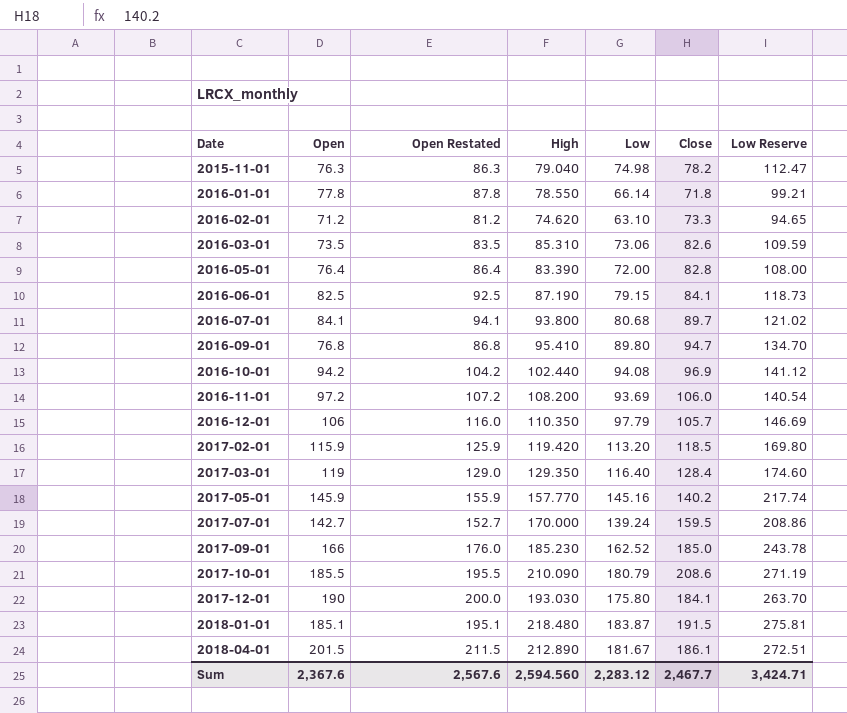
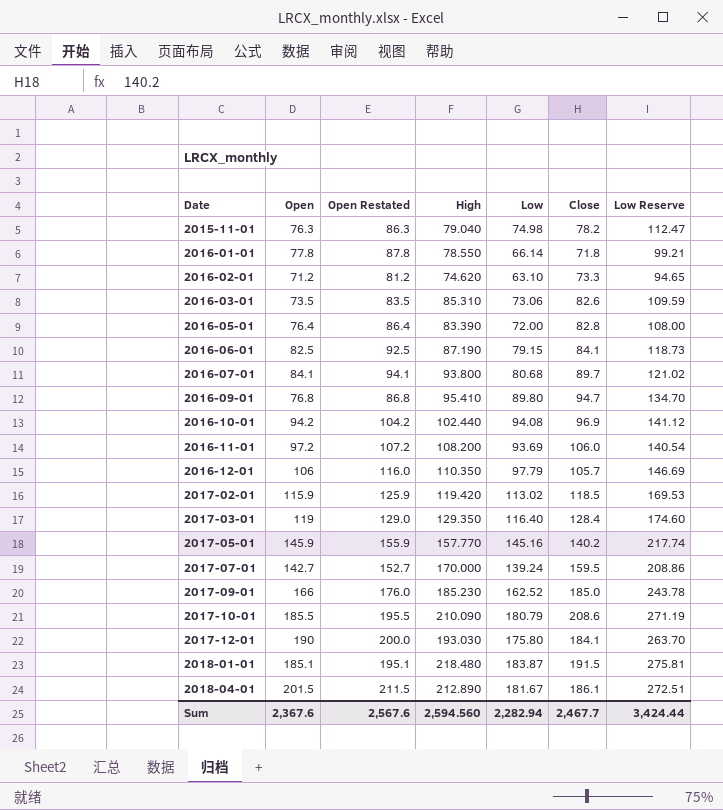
2017-02-01 | Low: 113.20 -> 113.02
2017-02-01 | Low Reserve: 169.80 -> 169.53
Sum | Low: 2,283.12 -> 2,282.94
Sum | Low Reserve: 3,424.71 -> 3,424.44

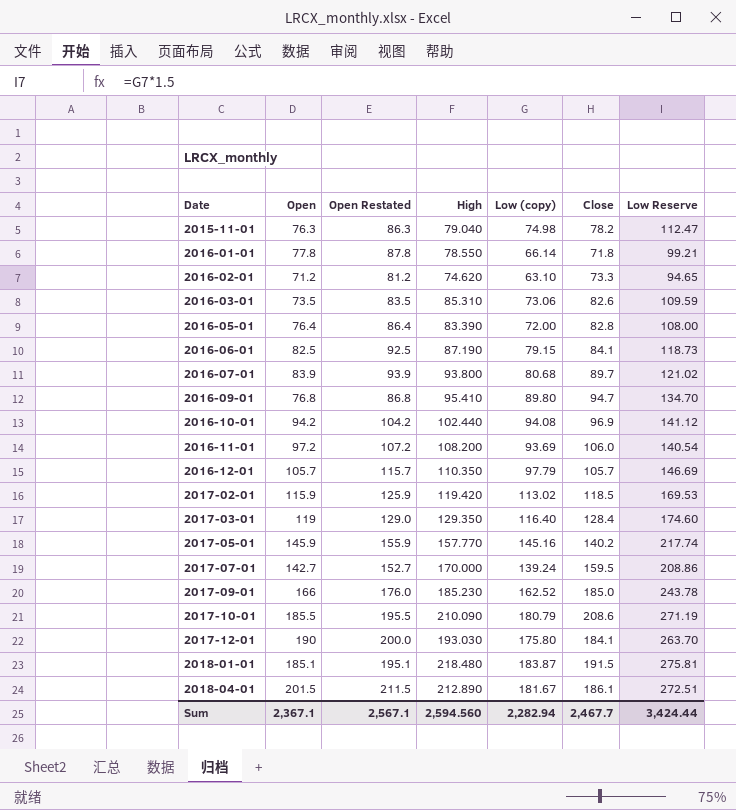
column name: Low -> Low (copy)
2016-07-01 | Open: 84.1 -> 83.9
2016-07-01 | Open Restated: 94.1 -> 93.9
2016-12-01 | Open: 106 -> 105.7
2016-12-01 | Open Restated: 116.0 -> 115.7
Sum | Open: 2,367.6 -> 2,367.1
Sum | Open Restated: 2,567.6 -> 2,567.1

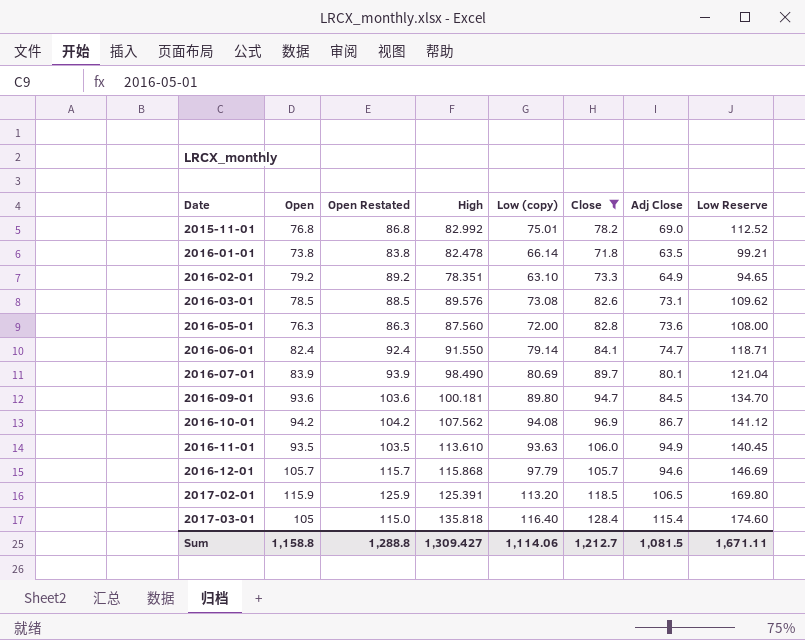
filter: none -> Close <= 128.4
column Adj Close | position: none -> 7
2015-11-01 | Open: 76.3 -> 76.8
2015-11-01 | Open Restated: 86.3 -> 86.8
2015-11-01 | High: 79.040 -> 82.992
2015-11-01 | Low (copy): 74.98 -> 75.01
2015-11-01 | Low Reserve: 112.47 -> 112.52
2016-01-01 | Open: 77.8 -> 73.8
2016-01-01 | Open Restated: 87.8 -> 83.8
2016-01-01 | High: 78.550 -> 82.478
2016-02-01 | Open: 71.2 -> 79.2
2016-02-01 | Open Restated: 81.2 -> 89.2
2016-02-01 | High: 74.620 -> 78.351
2016-03-01 | Open: 73.5 -> 78.5
2016-03-01 | Open Restated: 83.5 -> 88.5
2016-03-01 | High: 85.310 -> 89.576
2016-03-01 | Low (copy): 73.06 -> 73.08
2016-03-01 | Low Reserve: 109.59 -> 109.62
2016-05-01 | Open: 76.4 -> 76.3
2016-05-01 | Open Restated: 86.4 -> 86.3
2016-05-01 | High: 83.390 -> 87.560
2016-06-01 | Open: 82.5 -> 82.4
2016-06-01 | Open Restated: 92.5 -> 92.4
2016-06-01 | High: 87.190 -> 91.550
2016-06-01 | Low (copy): 79.15 -> 79.14
2016-06-01 | Low Reserve: 118.73 -> 118.71
2016-07-01 | High: 93.800 -> 98.490
2016-07-01 | Low (copy): 80.68 -> 80.69
2016-07-01 | Low Reserve: 121.02 -> 121.04
2016-09-01 | Open: 76.8 -> 93.6
2016-09-01 | Open Restated: 86.8 -> 103.6
2016-09-01 | High: 95.410 -> 100.181
2016-10-01 | High: 102.440 -> 107.562
2016-11-01 | Open: 97.2 -> 93.5
2016-11-01 | Open Restated: 107.2 -> 103.5
2016-11-01 | High: 108.200 -> 113.610
2016-11-01 | Low (copy): 93.69 -> 93.63
2016-11-01 | Low Reserve: 140.54 -> 140.45
2016-12-01 | High: 110.350 -> 115.868
2017-02-01 | High: 119.420 -> 125.391
2017-02-01 | Low (copy): 113.02 -> 113.20
2017-02-01 | Low Reserve: 169.53 -> 169.80
2017-03-01 | Open: 119 -> 105
2017-03-01 | Open Restated: 129.0 -> 115.0
2017-03-01 | High: 129.350 -> 135.818
Sum | Open: 2,367.1 -> 1,158.8
Sum | Open Restated: 2,567.1 -> 1,288.8
Sum | High: 2,594.560 -> 1,309.427
Sum | Low (copy): 2,282.94 -> 1,114.06
Sum | Close: 2,467.7 -> 1,212.7
Sum | Low Reserve: 3,424.44 -> 1,671.11

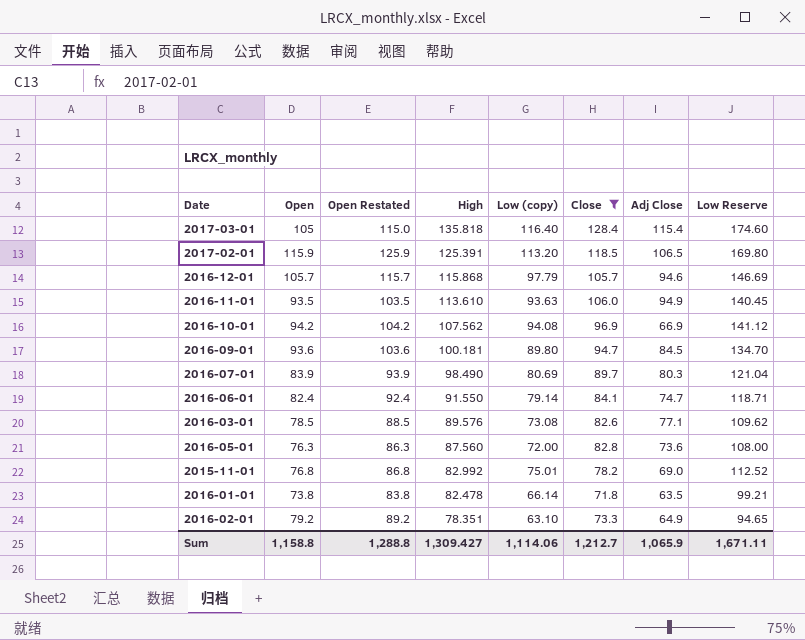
row order: Date ascending -> High descending
2016-10-01 | Adj Close: 86.7 -> 66.9
2016-07-01 | Adj Close: 80.1 -> 80.3
2016-03-01 | Adj Close: 73.1 -> 77.1
Sum | Adj Close: 1,081.5 -> 1,065.9

